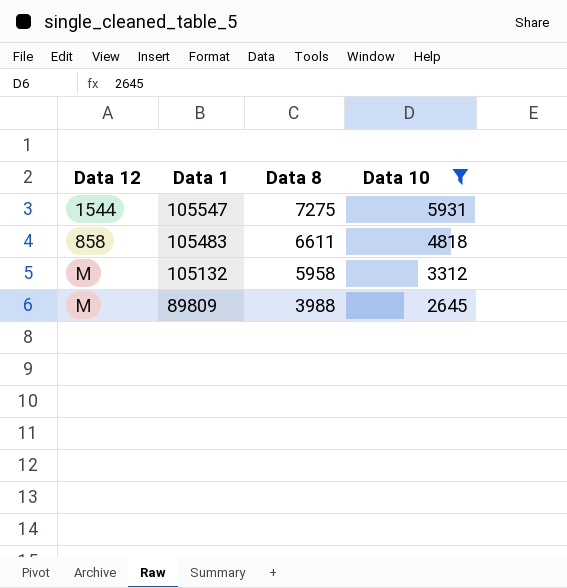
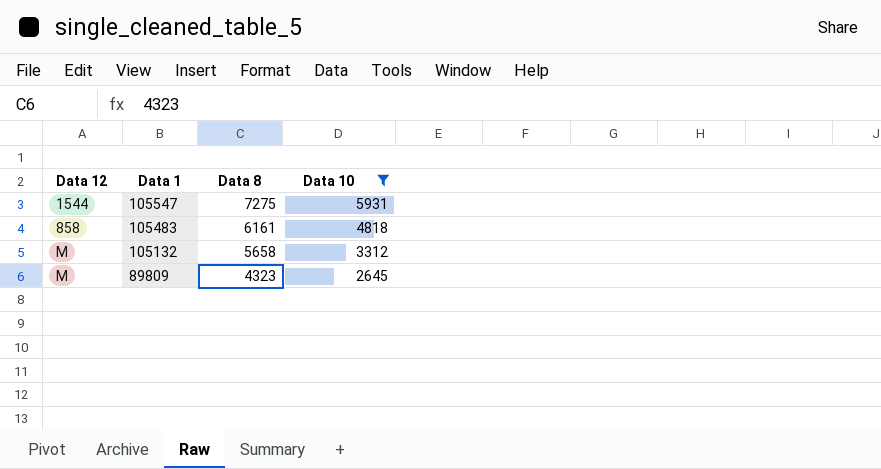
105483 | Data 8: 6611 -> 6161
105132 | Data 8: 5958 -> 5658
89809 | Data 8: 3988 -> 4323

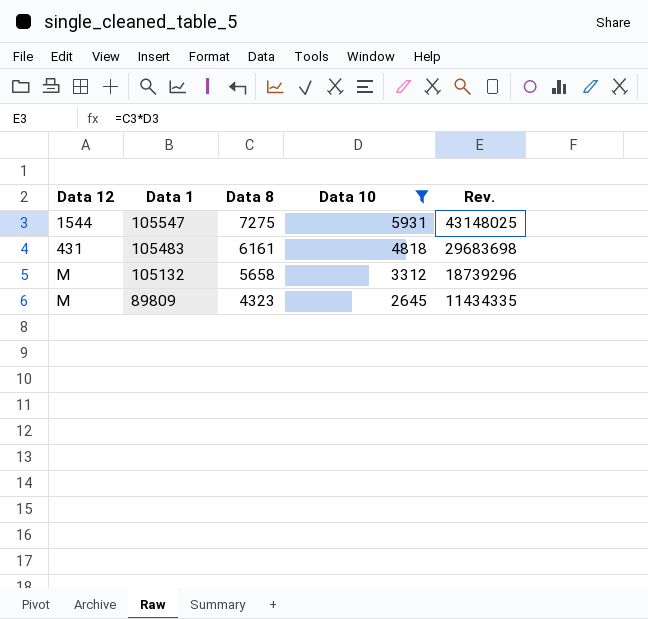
column Rev. | formula: none -> [Data 8] * [Data 10]
105483 | Data 12: 858 -> 431

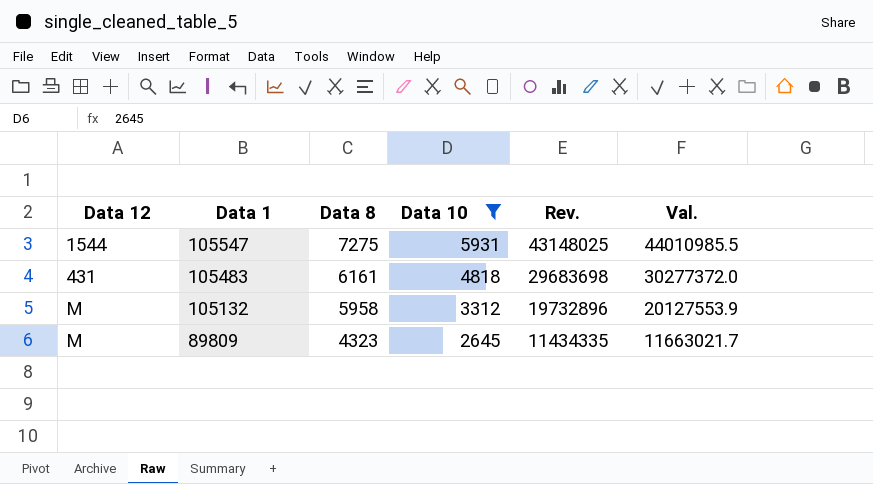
column Val. | formula: none -> [Rev.] * 1.02
105132 | Data 8: 5658 -> 5958
105132 | Rev.: 18739296 -> 19732896

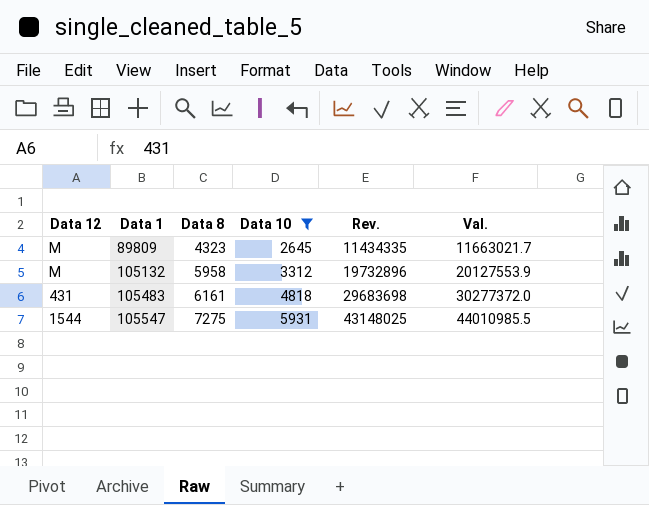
row order: Data 1 descending -> Data 1 ascending

